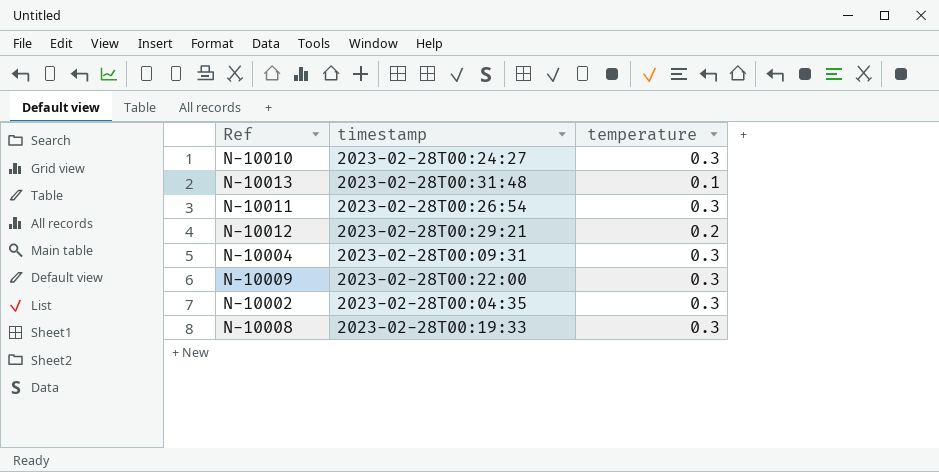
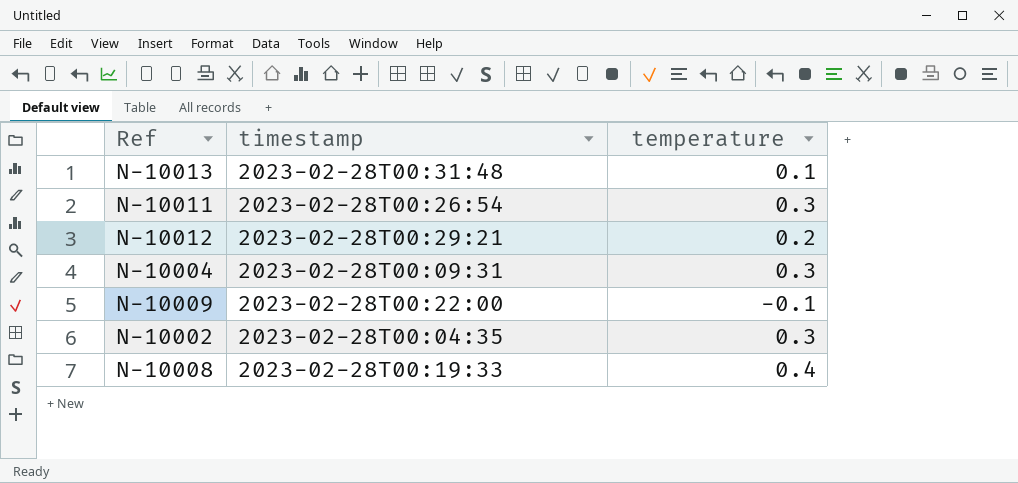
row N-10010: 2023-02-28T00:24:27 | 0.3 -> none
N-10009 | temperature: 0.3 -> -0.1
N-10008 | temperature: 0.3 -> 0.4

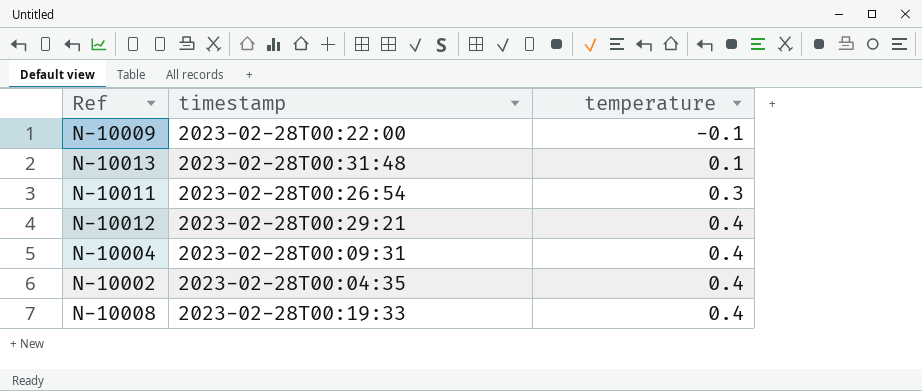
row order: none -> temperature ascending
N-10012 | temperature: 0.2 -> 0.4
N-10004 | temperature: 0.3 -> 0.4
N-10002 | temperature: 0.3 -> 0.4

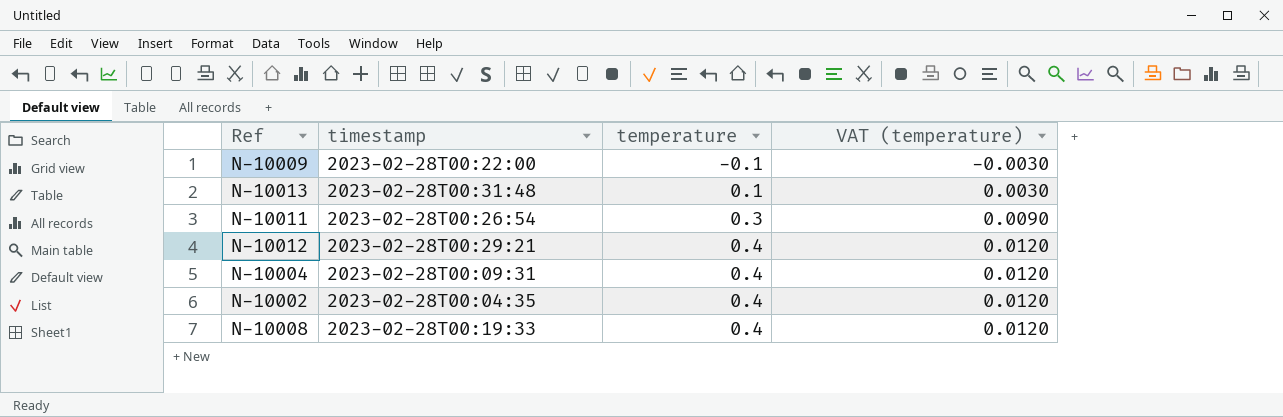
column VAT (temperature) | formula: none -> [temperature] * 0.03

